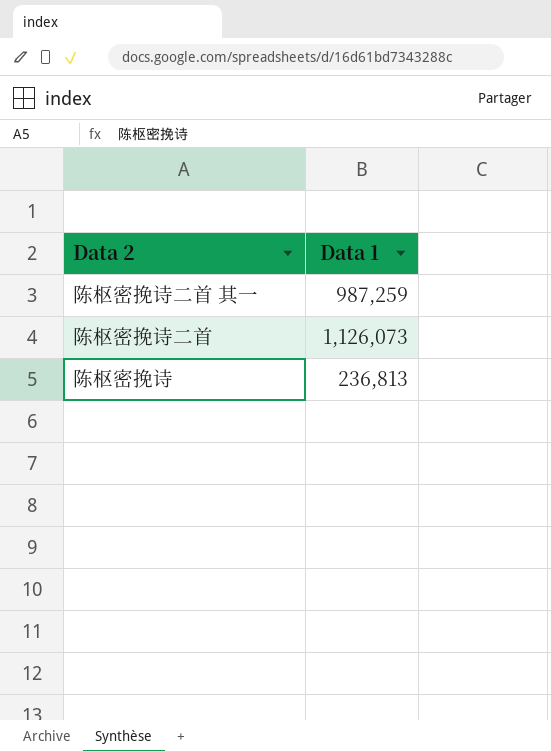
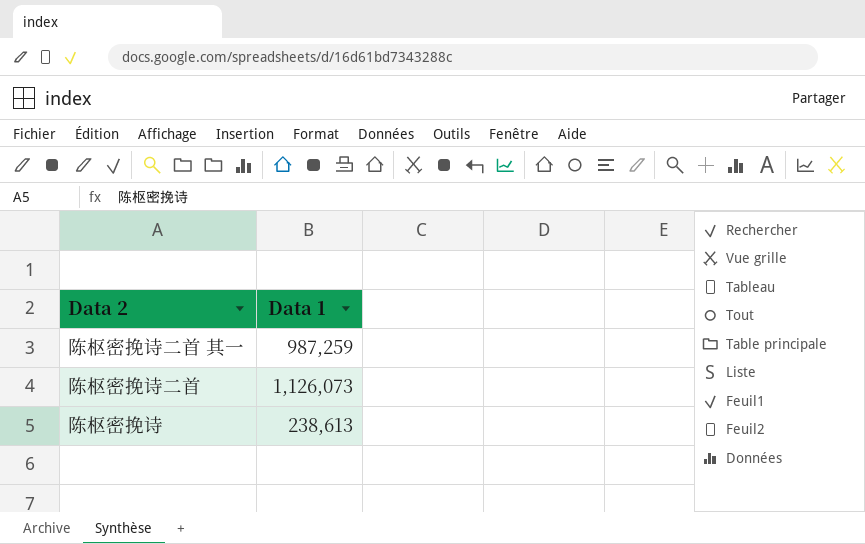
陈枢密挽诗 | Data 1: 236,813 -> 238,613

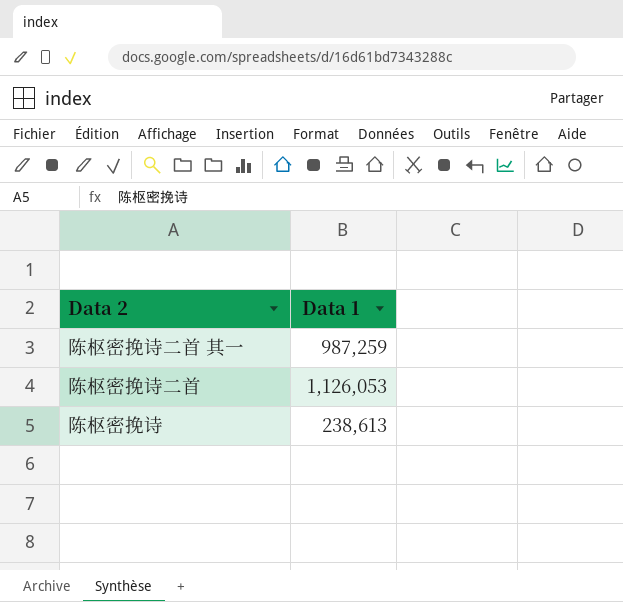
陈枢密挽诗二首 | Data 1: 1,126,073 -> 1,126,053

